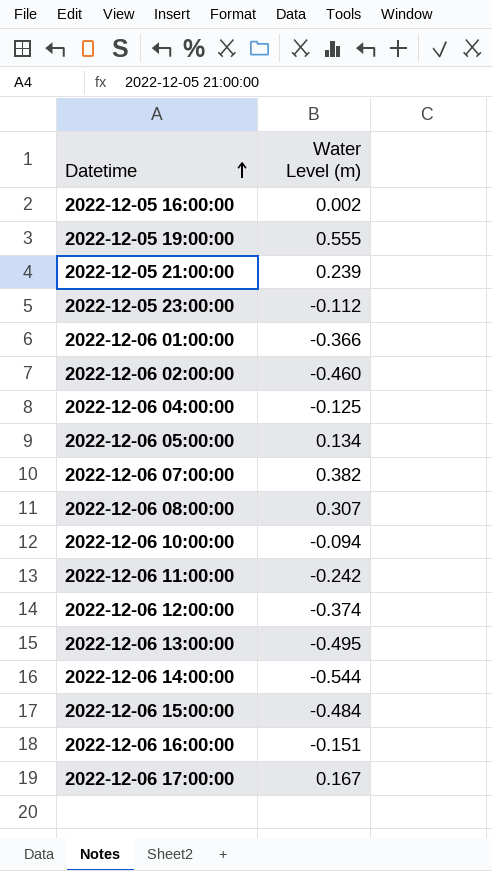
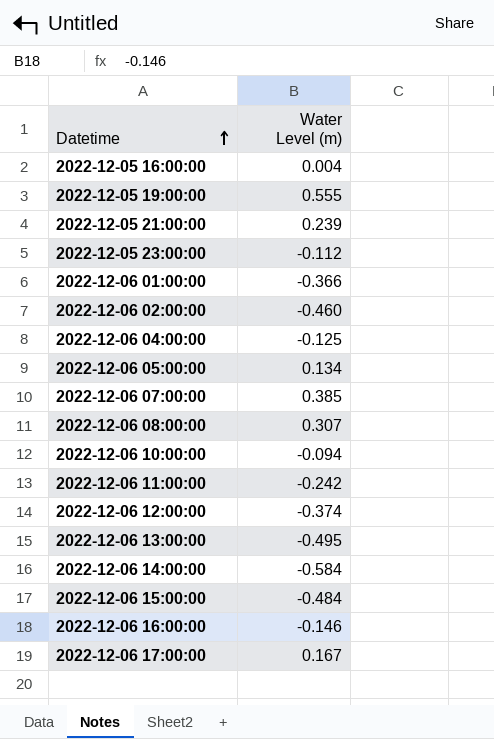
2022-12-05 16:00:00 | Water Level (m): 0.002 -> 0.004
2022-12-06 07:00:00 | Water Level (m): 0.382 -> 0.385
2022-12-06 14:00:00 | Water Level (m): -0.544 -> -0.584
2022-12-06 16:00:00 | Water Level (m): -0.151 -> -0.146

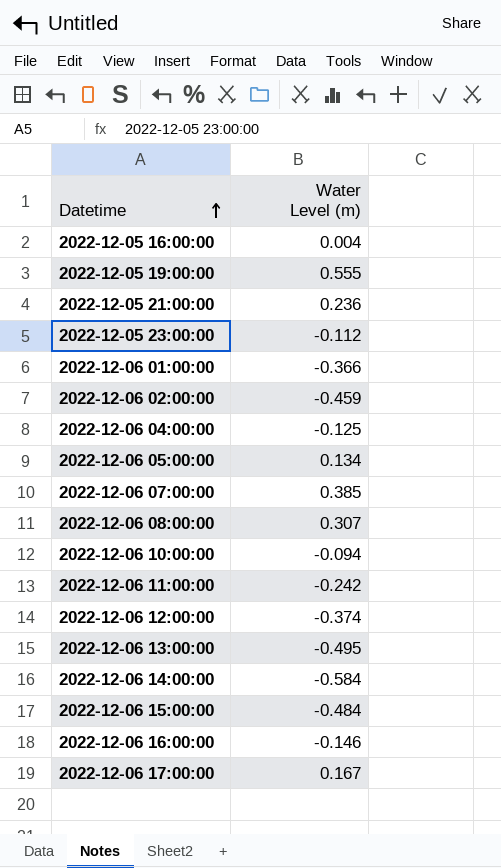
2022-12-05 21:00:00 | Water Level (m): 0.239 -> 0.236
2022-12-06 02:00:00 | Water Level (m): -0.460 -> -0.459

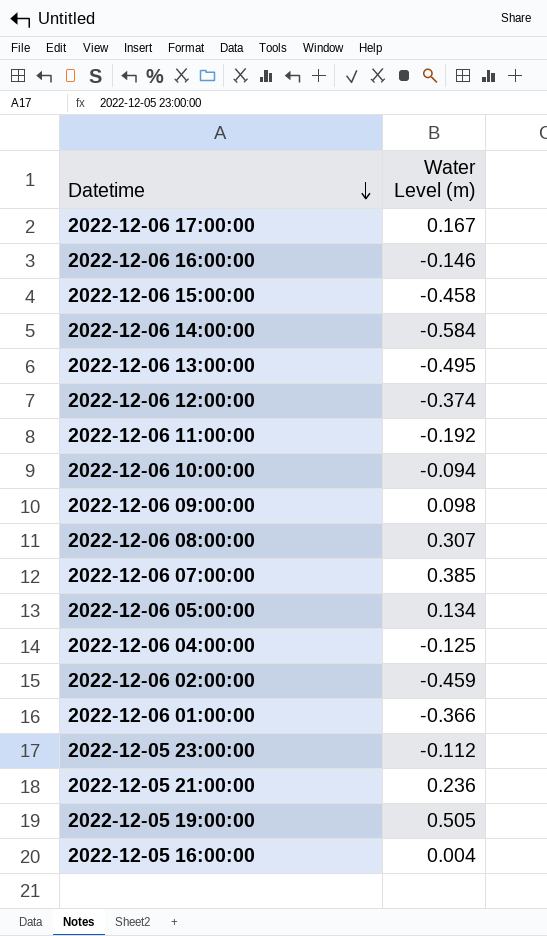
row order: Datetime ascending -> Datetime descending
2022-12-06 15:00:00 | Water Level (m): -0.484 -> -0.458
2022-12-06 11:00:00 | Water Level (m): -0.242 -> -0.192
row 2022-12-06 09:00:00: none -> 0.098
2022-12-05 19:00:00 | Water Level (m): 0.555 -> 0.505

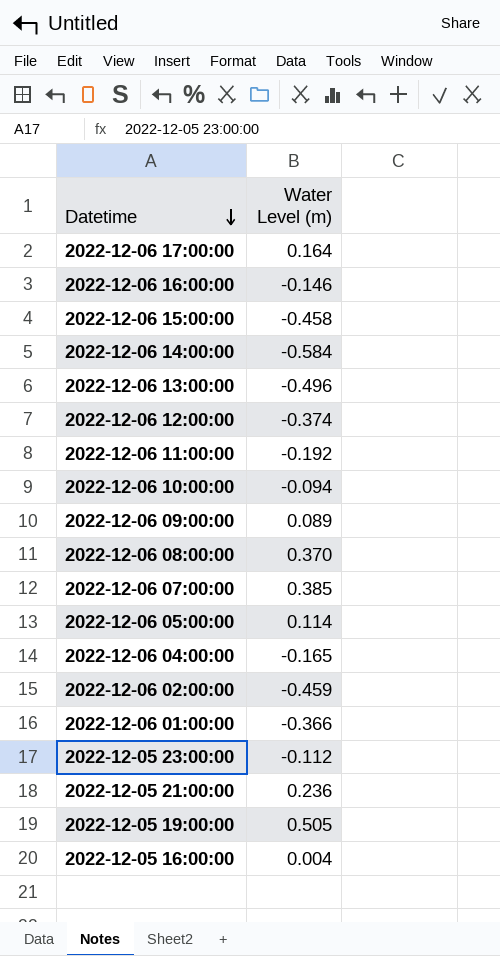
2022-12-06 17:00:00 | Water Level (m): 0.167 -> 0.164
2022-12-06 13:00:00 | Water Level (m): -0.495 -> -0.496
2022-12-06 09:00:00 | Water Level (m): 0.098 -> 0.089
2022-12-06 08:00:00 | Water Level (m): 0.307 -> 0.370
2022-12-06 05:00:00 | Water Level (m): 0.134 -> 0.114
2022-12-06 04:00:00 | Water Level (m): -0.125 -> -0.165

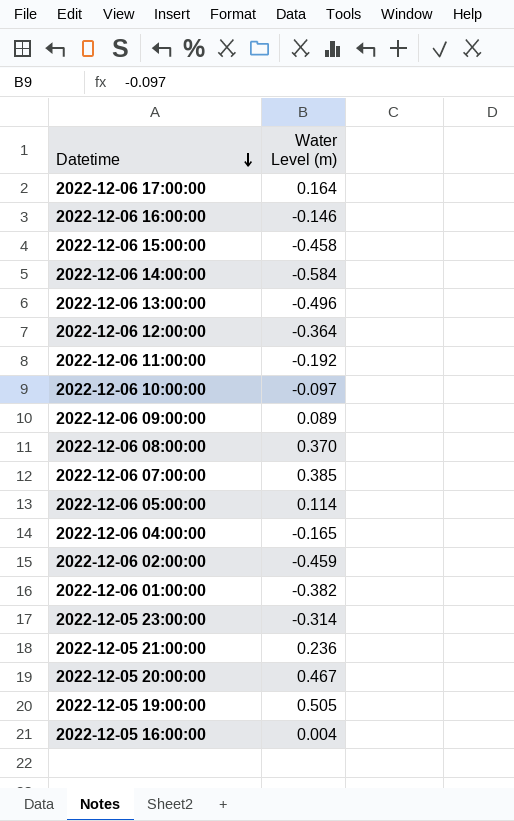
2022-12-06 12:00:00 | Water Level (m): -0.374 -> -0.364
2022-12-06 10:00:00 | Water Level (m): -0.094 -> -0.097
2022-12-06 01:00:00 | Water Level (m): -0.366 -> -0.382
2022-12-05 23:00:00 | Water Level (m): -0.112 -> -0.314
row 2022-12-05 20:00:00: none -> 0.467

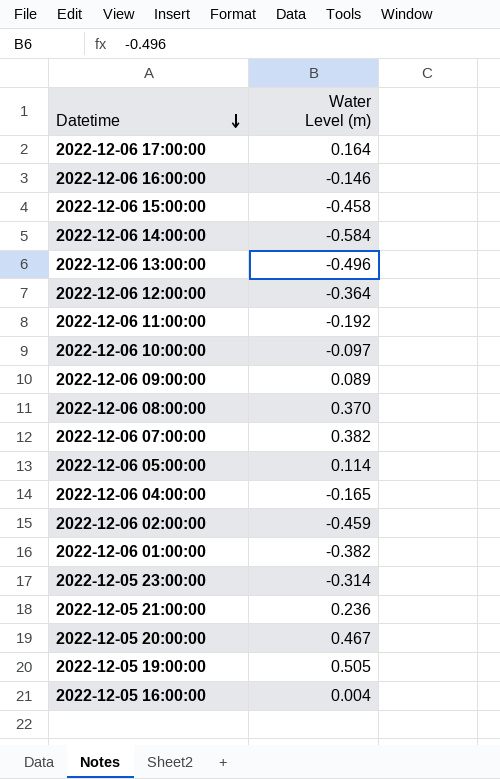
2022-12-06 07:00:00 | Water Level (m): 0.385 -> 0.382

